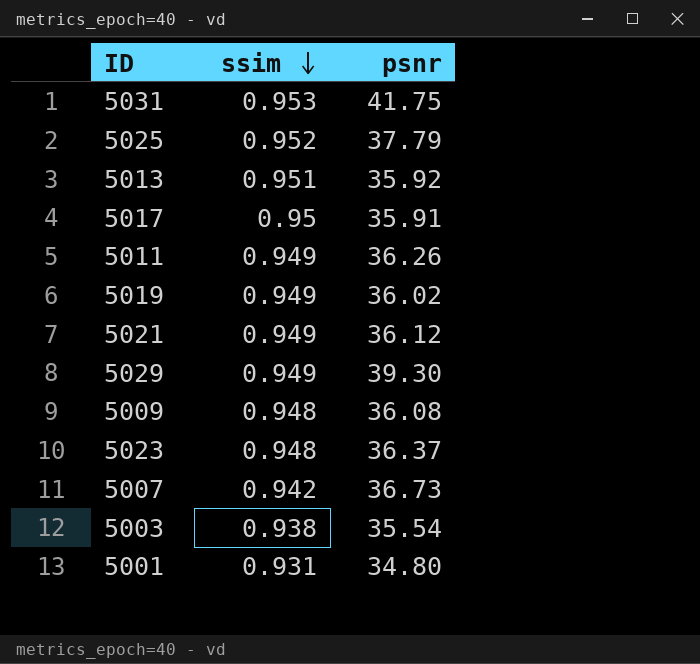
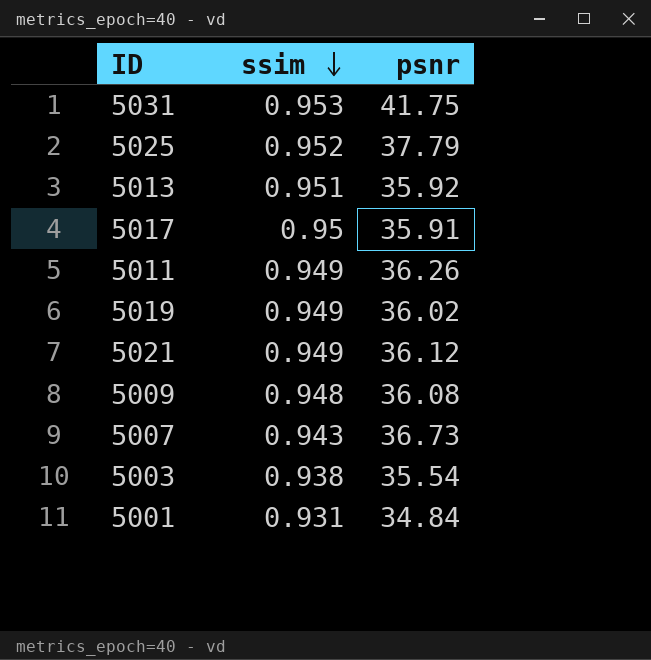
row 5029: 0.949 | 39.30 -> none
row 5023: 0.948 | 36.37 -> none
5007 | ssim: 0.942 -> 0.943
5001 | psnr: 34.80 -> 34.84

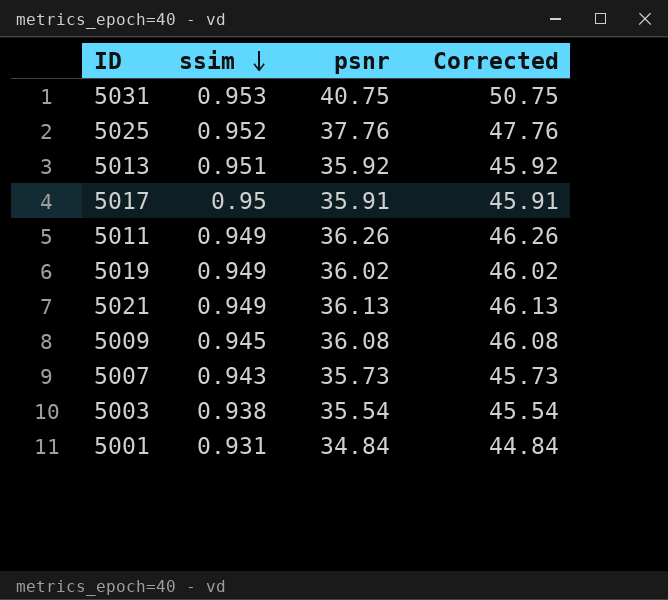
column Corrected | formula: none -> [psnr] + 10
5031 | psnr: 41.75 -> 40.75
5025 | psnr: 37.79 -> 37.76
5021 | psnr: 36.12 -> 36.13
5009 | ssim: 0.948 -> 0.945
5007 | psnr: 36.73 -> 35.73

